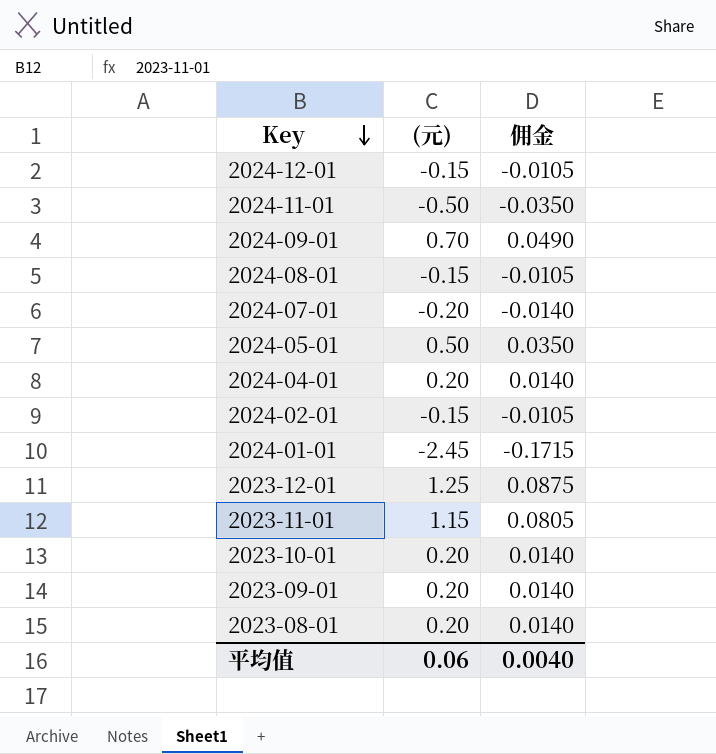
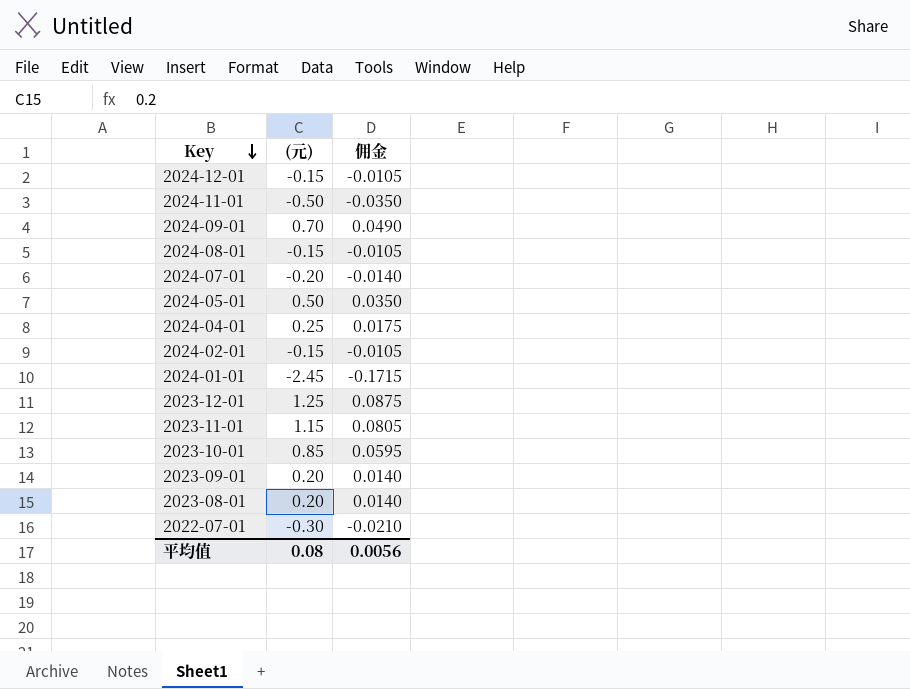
2024-04-01 | (元): 0.20 -> 0.25
2024-04-01 | 佣金: 0.0140 -> 0.0175
2023-10-01 | (元): 0.20 -> 0.85
2023-10-01 | 佣金: 0.0140 -> 0.0595
row 2022-07-01: none -> -0.30 | -0.0210
平均值 | (元): 0.06 -> 0.08
平均值 | 佣金: 0.0040 -> 0.0056

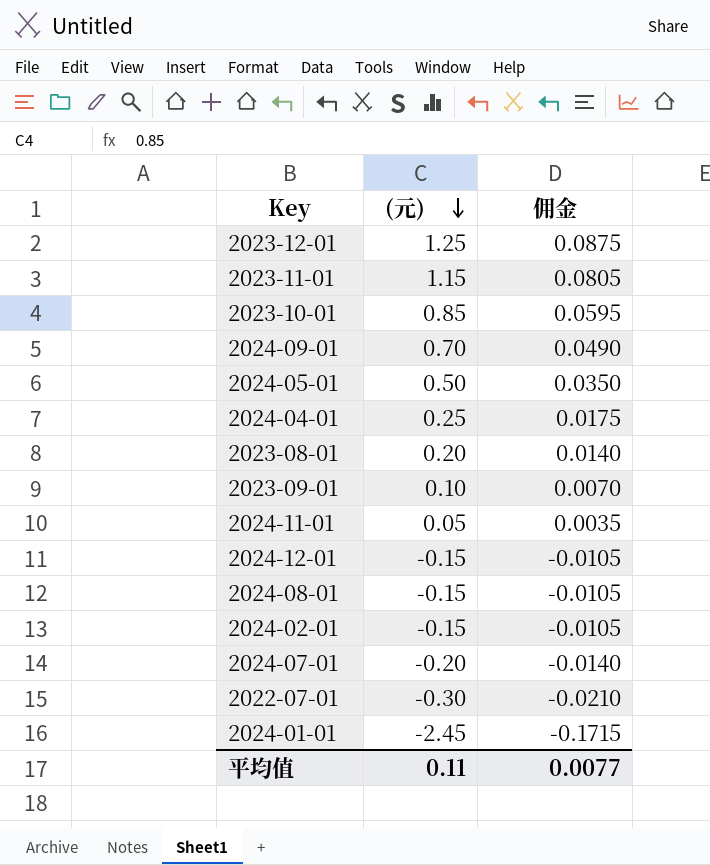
row order: Key descending -> (元) descending
2023-09-01 | (元): 0.20 -> 0.10
2023-09-01 | 佣金: 0.0140 -> 0.0070
2024-11-01 | (元): -0.50 -> 0.05
2024-11-01 | 佣金: -0.0350 -> 0.0035
平均值 | (元): 0.08 -> 0.11
平均值 | 佣金: 0.0056 -> 0.0077

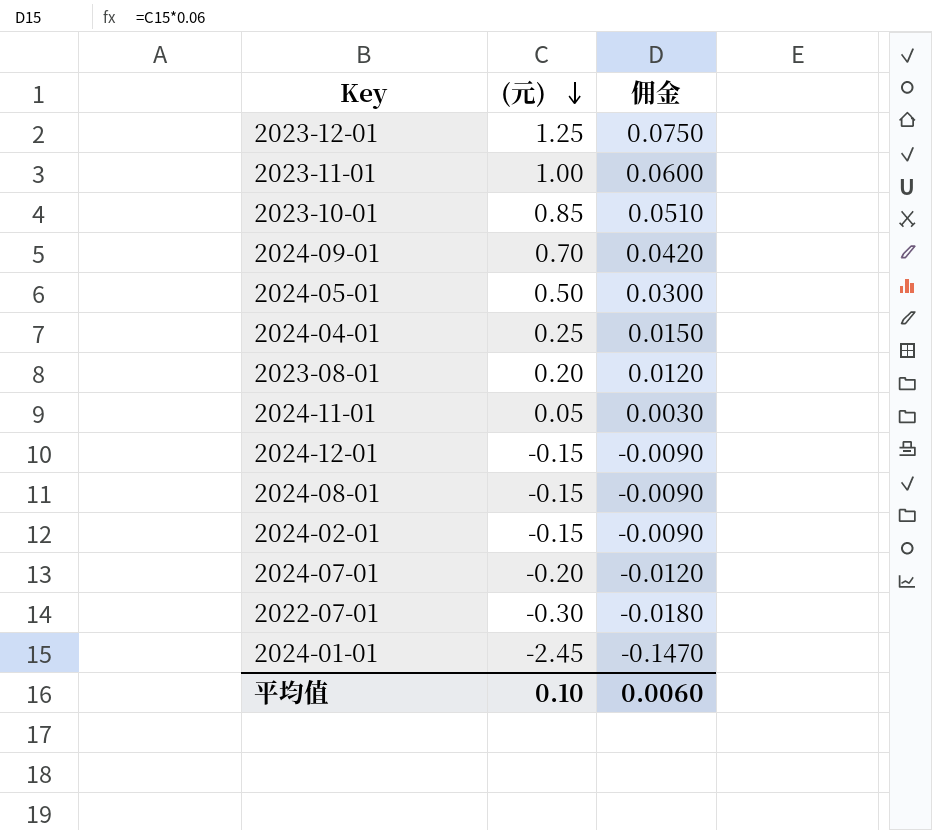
column 佣金 | formula: [(元)] * 0.07 -> [(元)] * 0.06
row 2023-09-01: 0.10 | 0.0070 -> none
2023-11-01 | (元): 1.15 -> 1.00
平均值 | (元): 0.11 -> 0.10
平均值 | 佣金: 0.0077 -> 0.0060

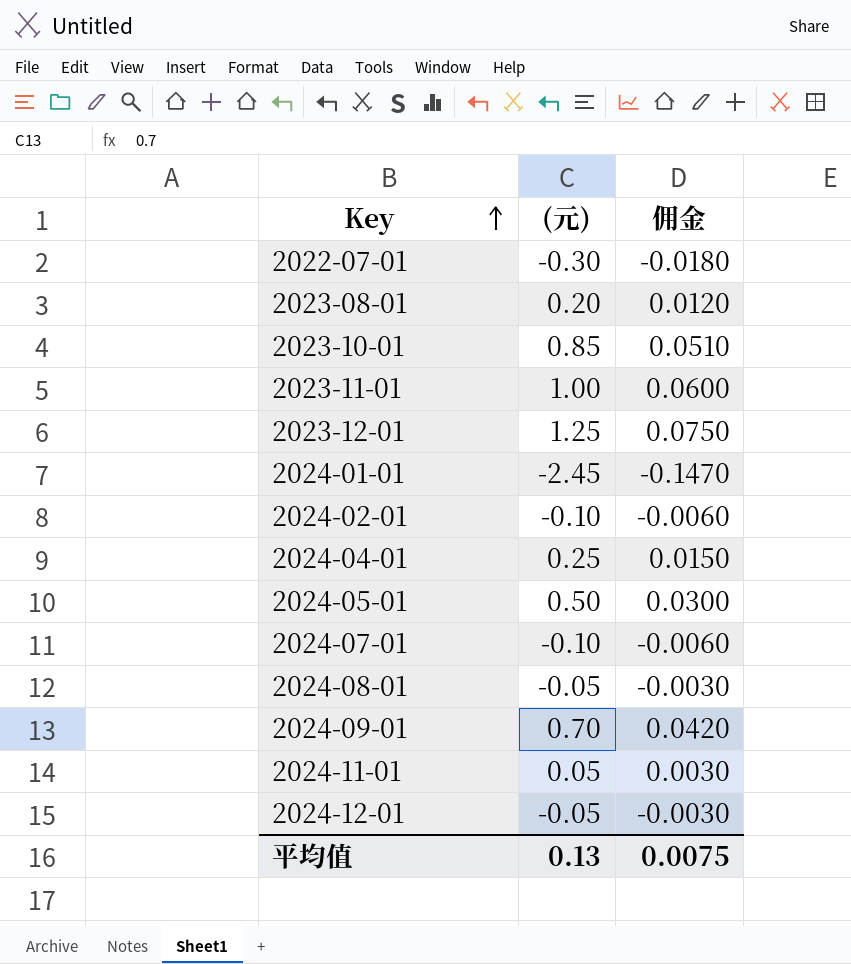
row order: (元) descending -> Key ascending
2024-02-01 | (元): -0.15 -> -0.10
2024-02-01 | 佣金: -0.0090 -> -0.0060
2024-07-01 | (元): -0.20 -> -0.10
2024-07-01 | 佣金: -0.0120 -> -0.0060
2024-08-01 | (元): -0.15 -> -0.05
2024-08-01 | 佣金: -0.0090 -> -0.0030
2024-12-01 | (元): -0.15 -> -0.05
2024-12-01 | 佣金: -0.0090 -> -0.0030
平均值 | (元): 0.10 -> 0.13
平均值 | 佣金: 0.0060 -> 0.0075

